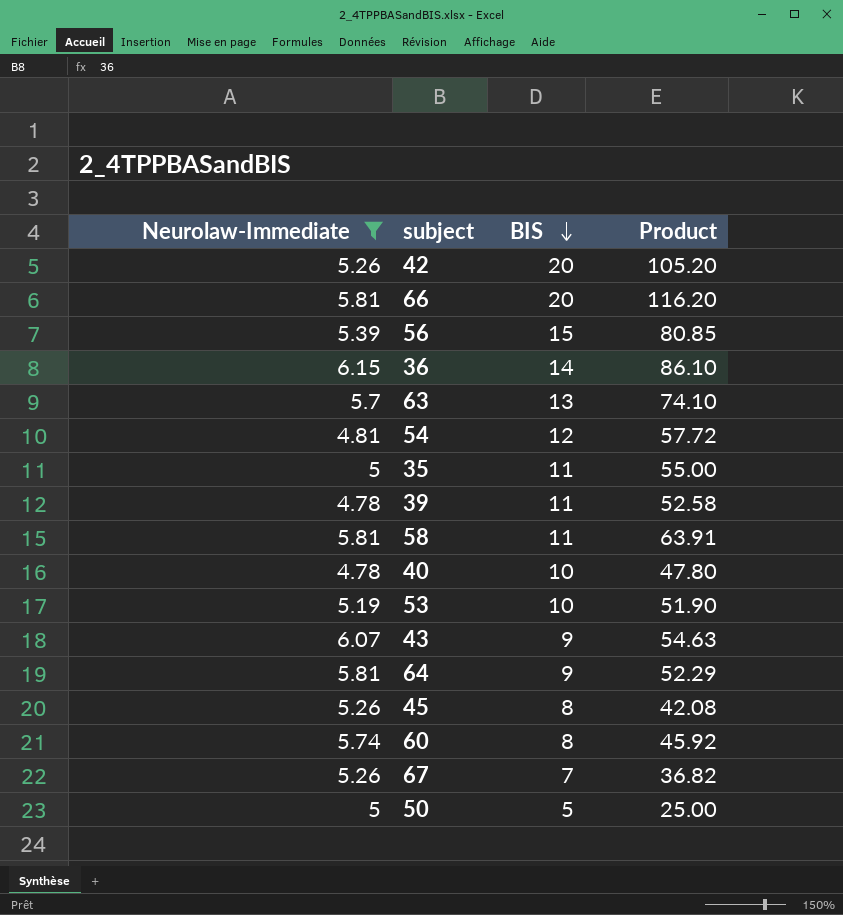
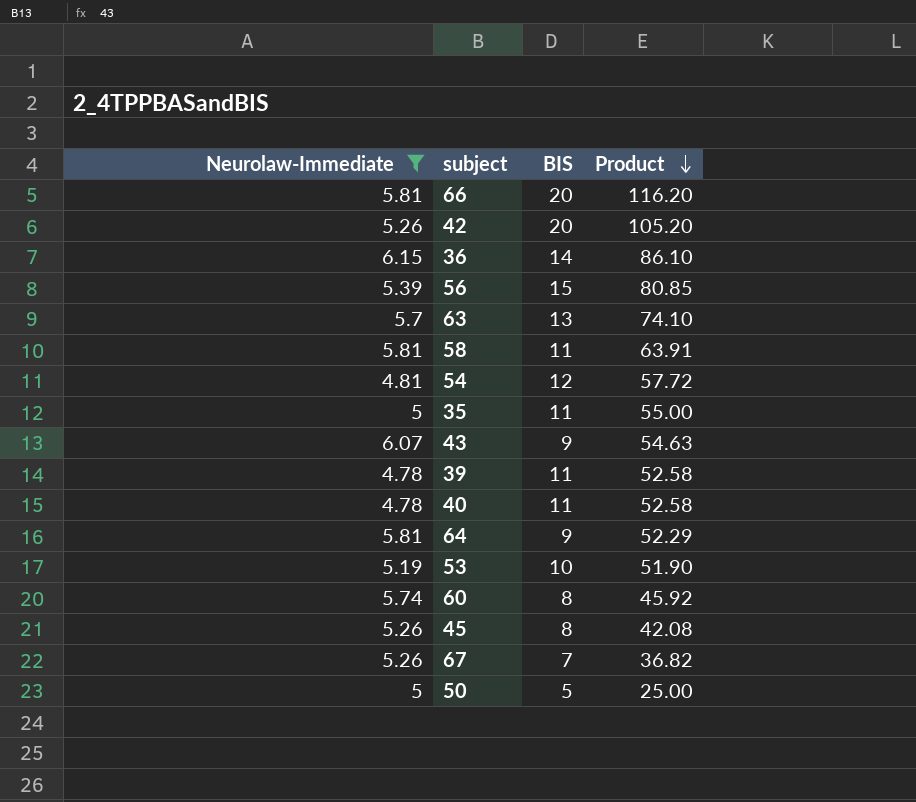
row order: BIS descending -> Product descending
40 | BIS: 10 -> 11
40 | Product: 47.80 -> 52.58

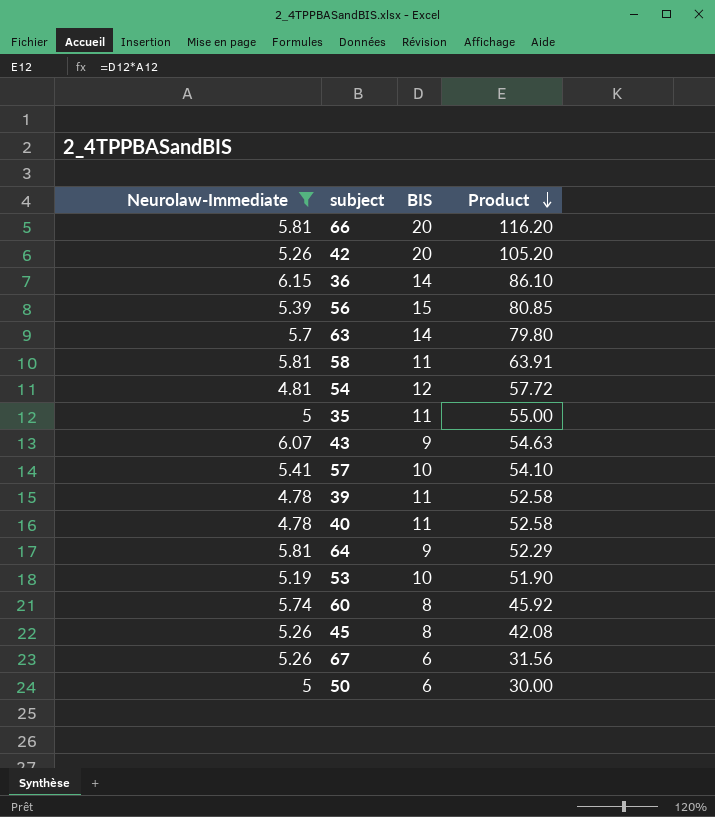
63 | BIS: 13 -> 14
63 | Product: 74.10 -> 79.80
row 57: none -> 5.41 | 10 | 54.10
67 | BIS: 7 -> 6
67 | Product: 36.82 -> 31.56
50 | BIS: 5 -> 6
50 | Product: 25.00 -> 30.00

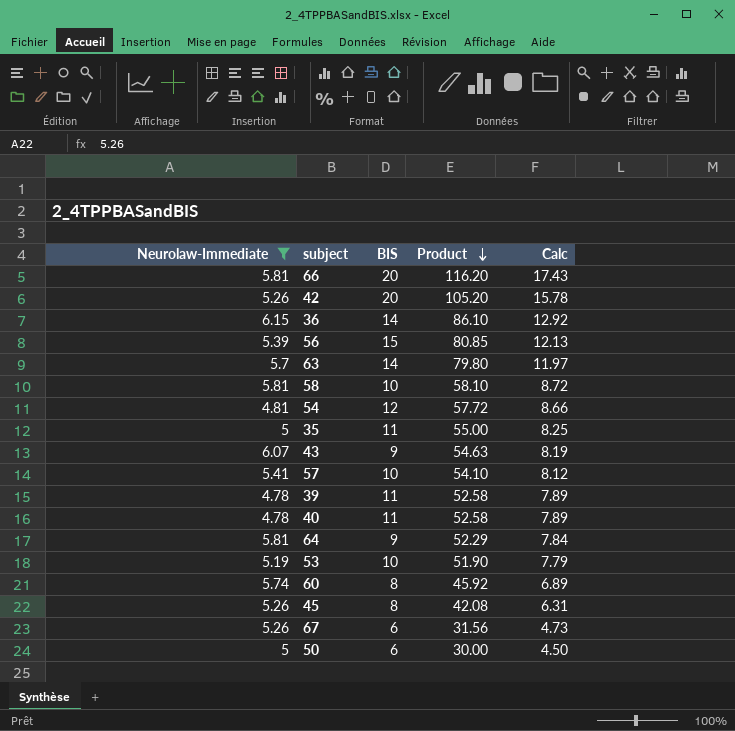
column Calc | formula: none -> [Product] * 0.15
58 | BIS: 11 -> 10
58 | Product: 63.91 -> 58.10

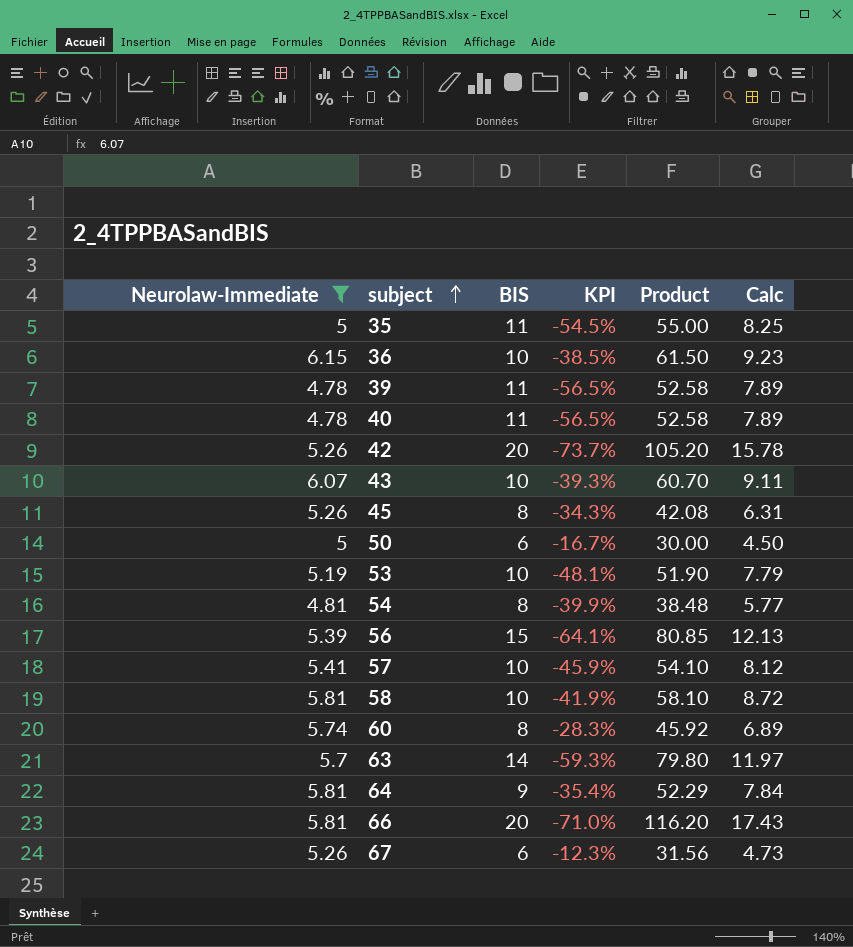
row order: Product descending -> subject ascending
column KPI | formula: none -> ([Neurolaw-Immediate] - [BIS]) / [BIS]
36 | BIS: 14 -> 10
36 | Product: 86.10 -> 61.50
36 | Calc: 12.92 -> 9.23
43 | BIS: 9 -> 10
43 | Product: 54.63 -> 60.70
43 | Calc: 8.19 -> 9.11
54 | BIS: 12 -> 8
54 | Product: 57.72 -> 38.48
54 | Calc: 8.66 -> 5.77

